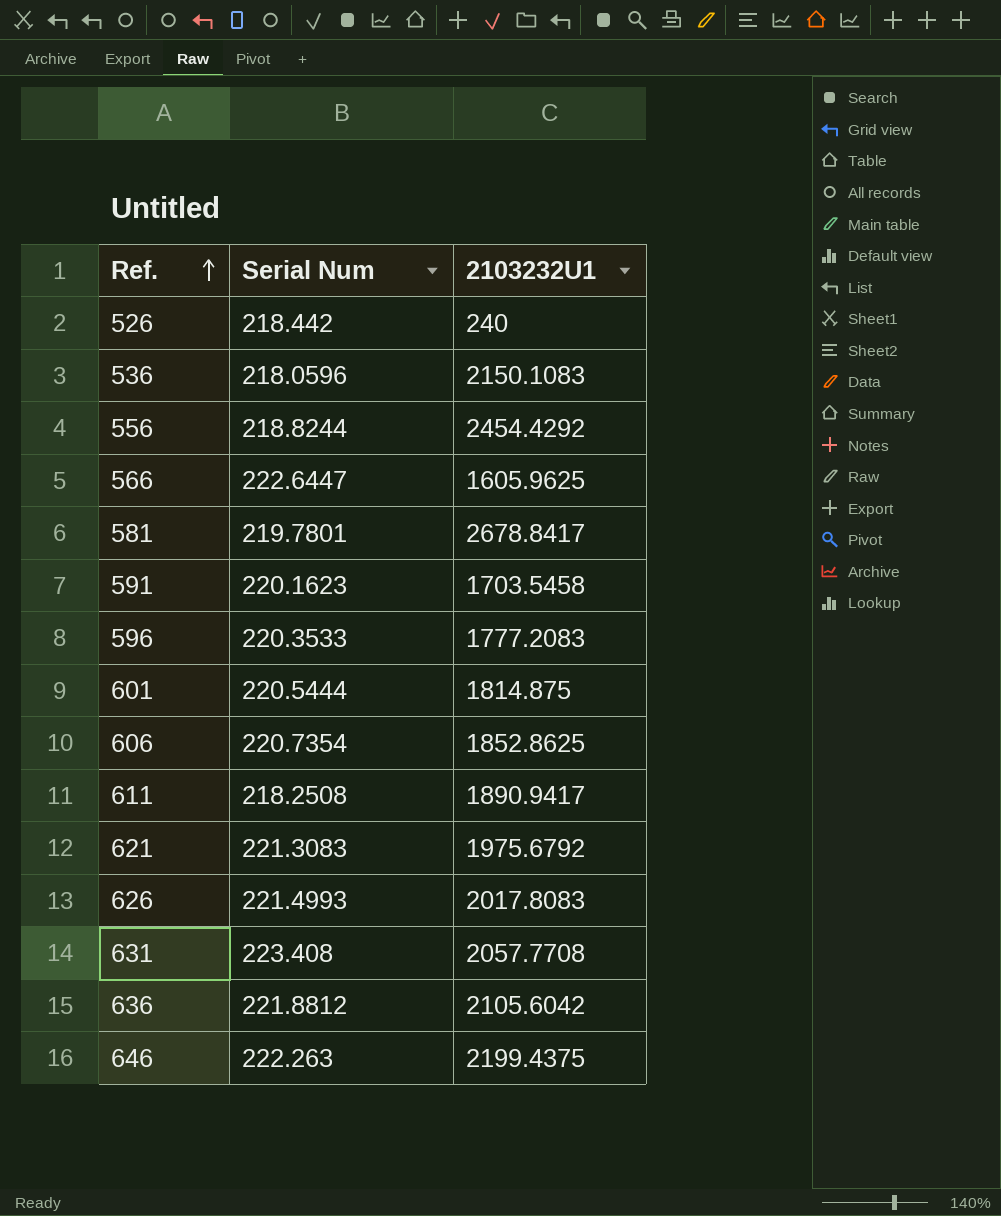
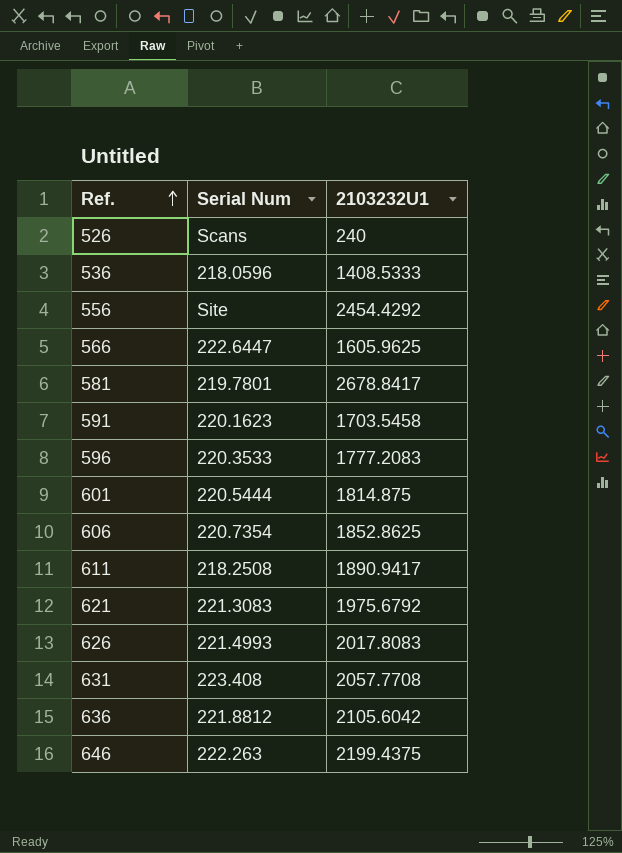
526 | Serial Num: 218.442 -> Scans
536 | 2103232U1: 2150.1083 -> 1408.5333
556 | Serial Num: 218.8244 -> Site

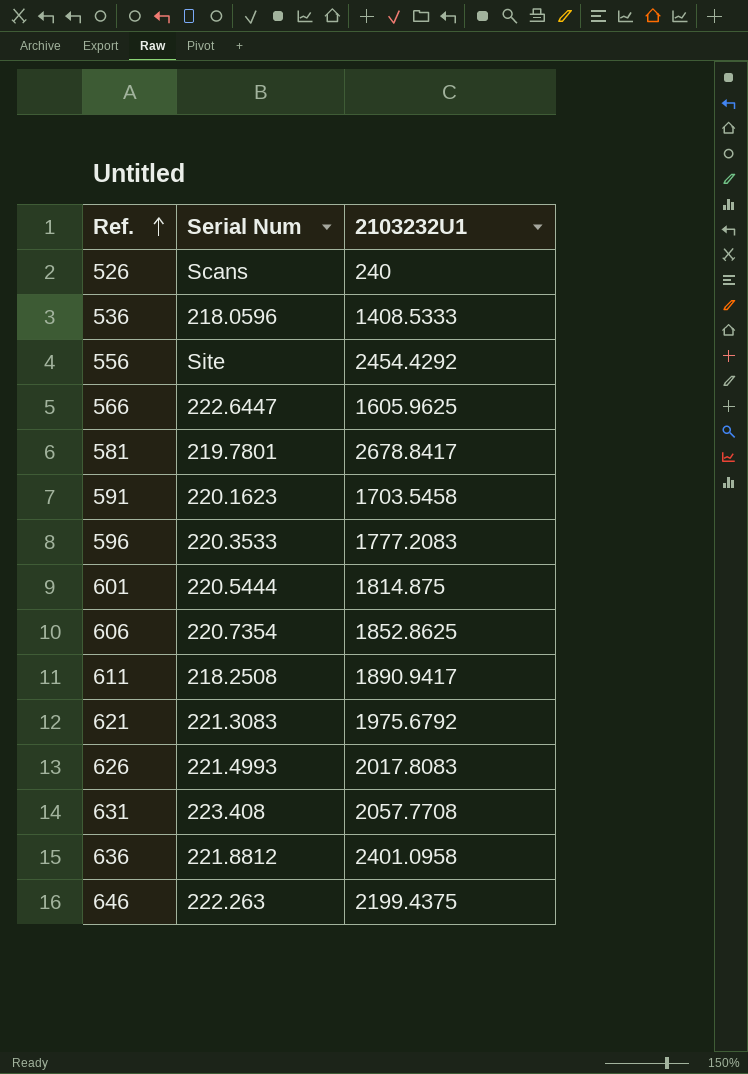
636 | 2103232U1: 2105.6042 -> 2401.0958

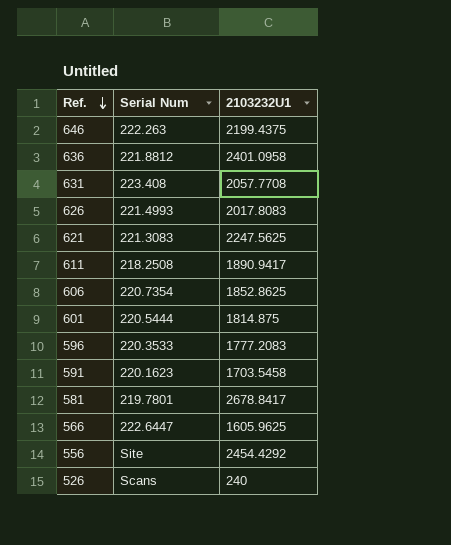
row order: Ref. ascending -> Ref. descending
row 536: 218.0596 | 1408.5333 -> none
621 | 2103232U1: 1975.6792 -> 2247.5625

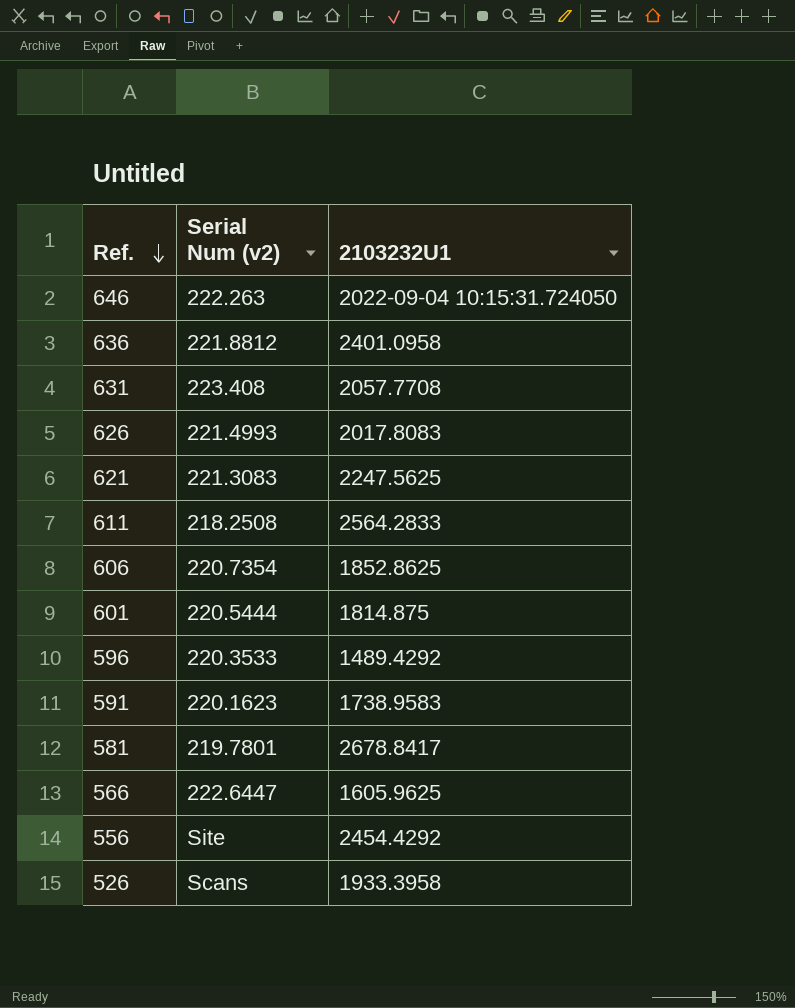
column name: Serial Num -> Serial Num (v2)
646 | 2103232U1: 2199.4375 -> 2022-09-04 10:15:31.724050
611 | 2103232U1: 1890.9417 -> 2564.2833
596 | 2103232U1: 1777.2083 -> 1489.4292
591 | 2103232U1: 1703.5458 -> 1738.9583
526 | 2103232U1: 240 -> 1933.3958

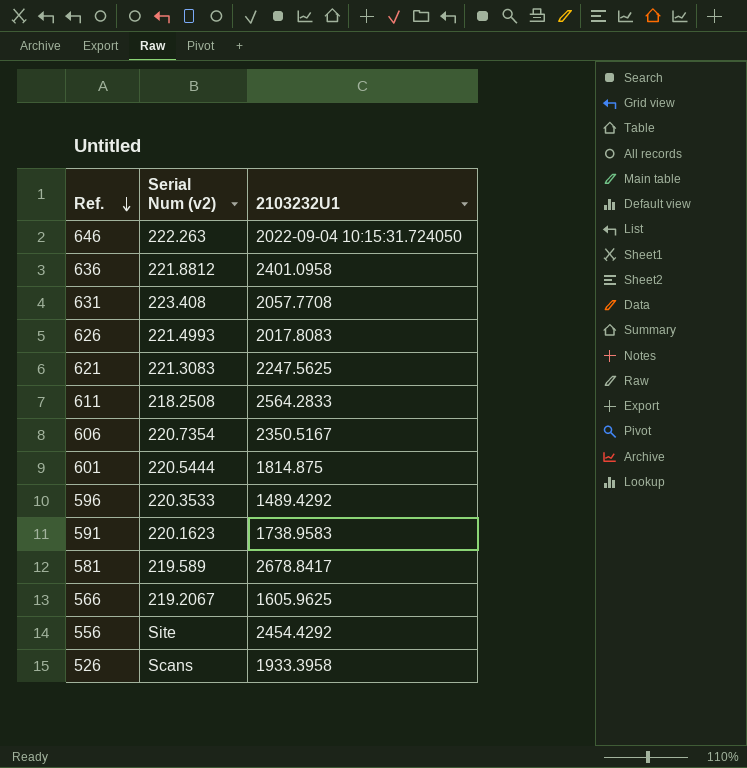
606 | 2103232U1: 1852.8625 -> 2350.5167
581 | Serial Num (v2): 219.7801 -> 219.589
566 | Serial Num (v2): 222.6447 -> 219.2067

